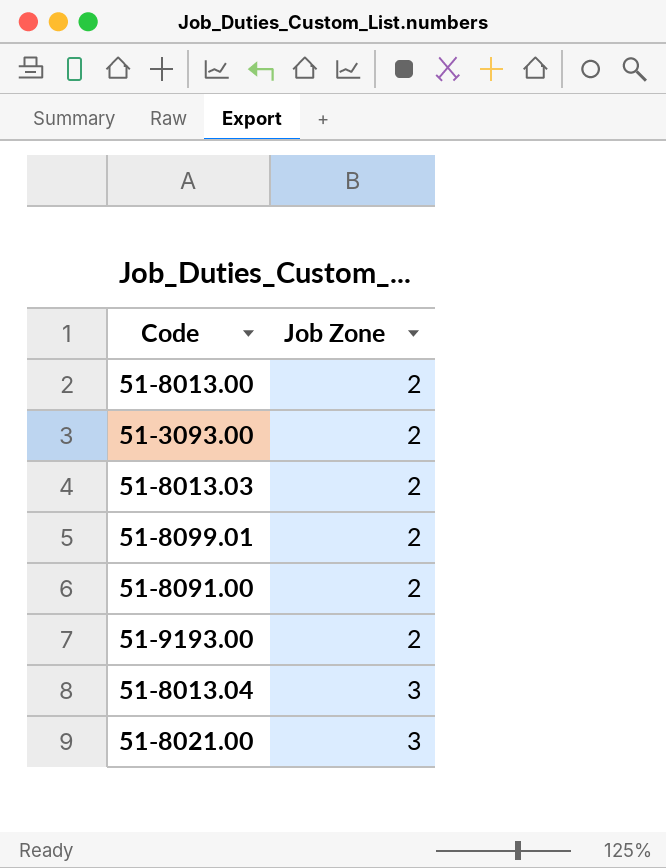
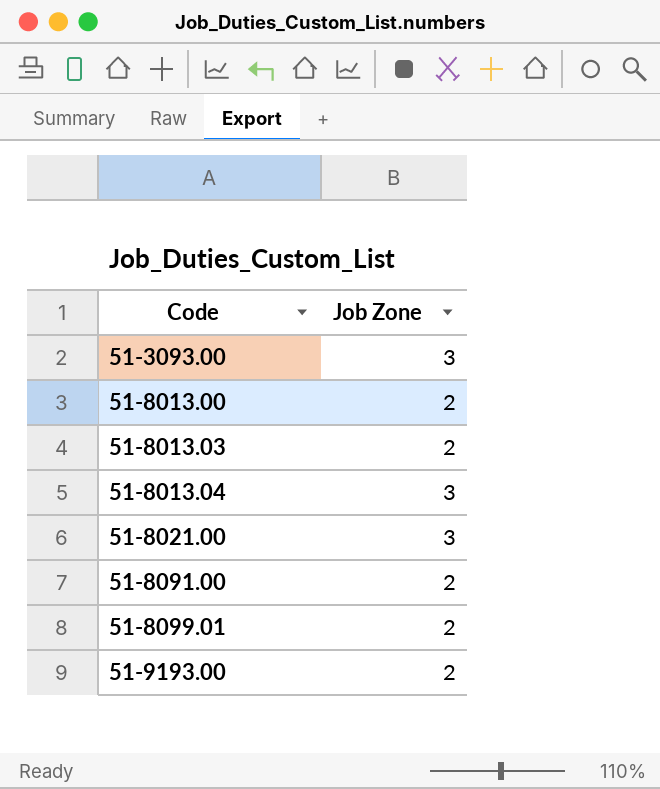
row order: Job Zone ascending -> Code ascending
51-3093.00 | Job Zone: 2 -> 3

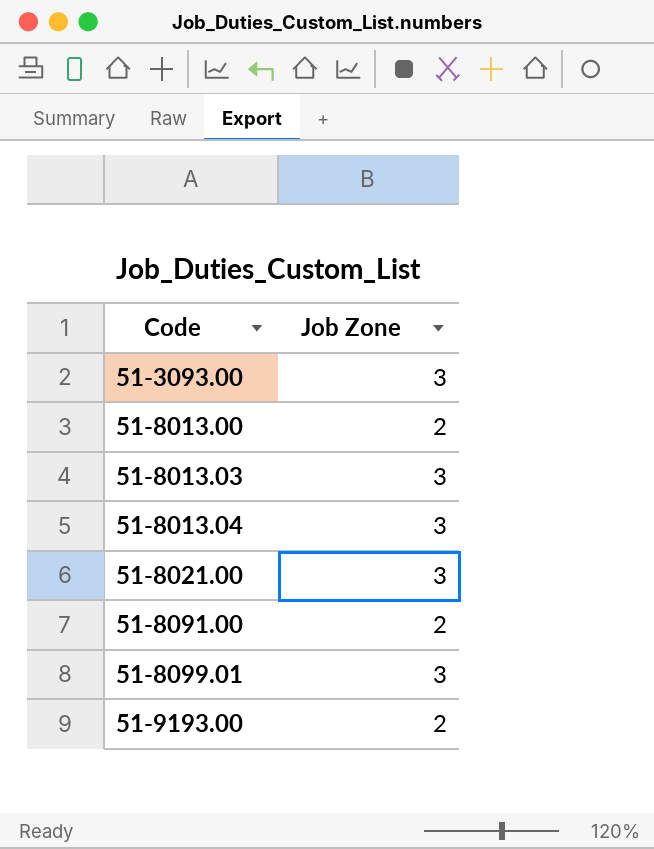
51-8013.03 | Job Zone: 2 -> 3
51-8099.01 | Job Zone: 2 -> 3

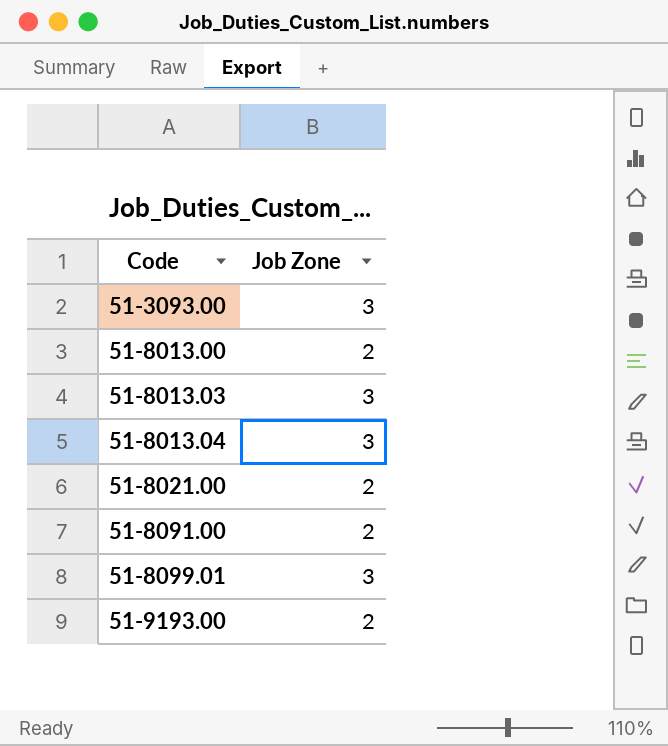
51-8021.00 | Job Zone: 3 -> 2

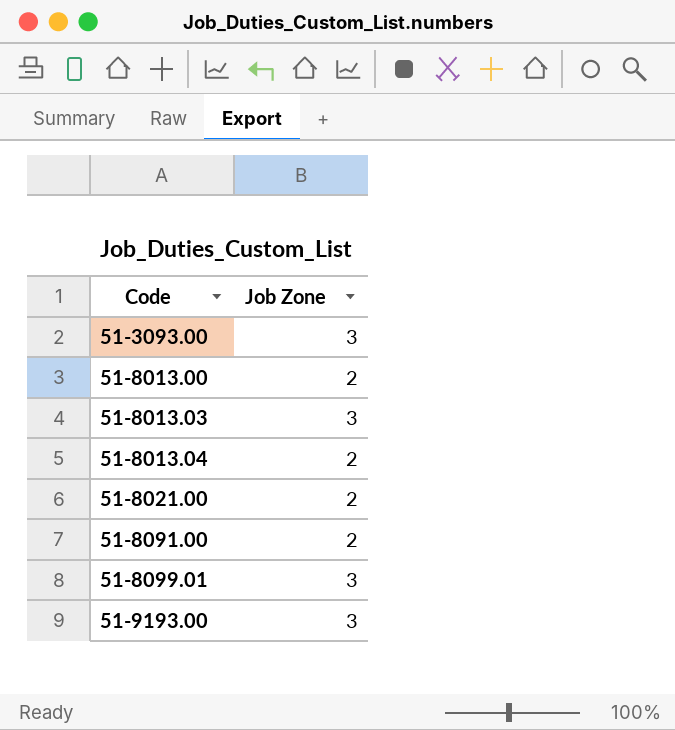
51-8013.04 | Job Zone: 3 -> 2
51-9193.00 | Job Zone: 2 -> 3

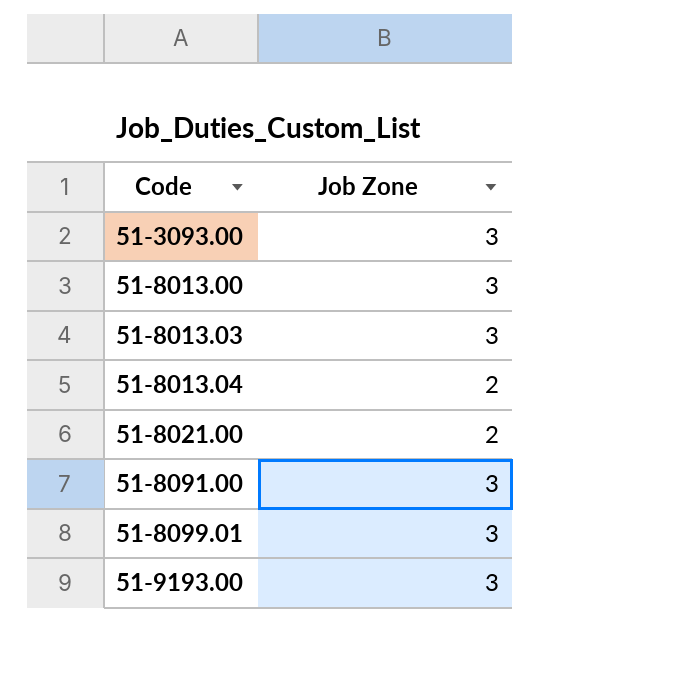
51-8013.00 | Job Zone: 2 -> 3
51-8091.00 | Job Zone: 2 -> 3

